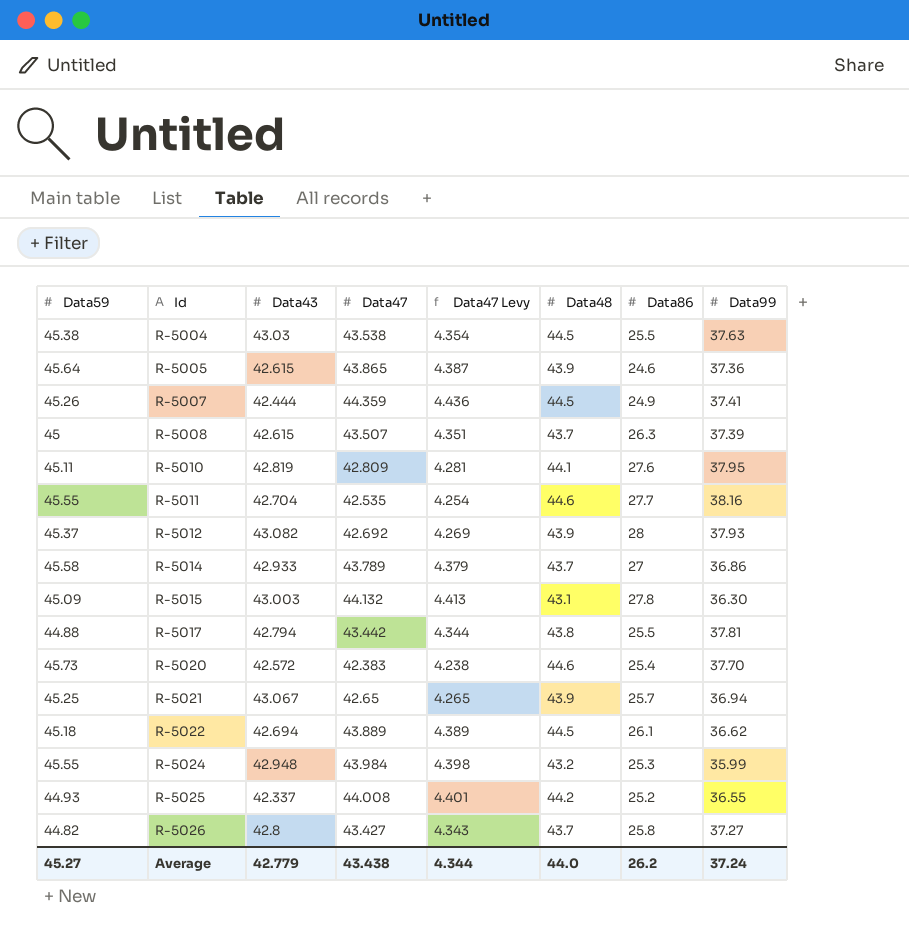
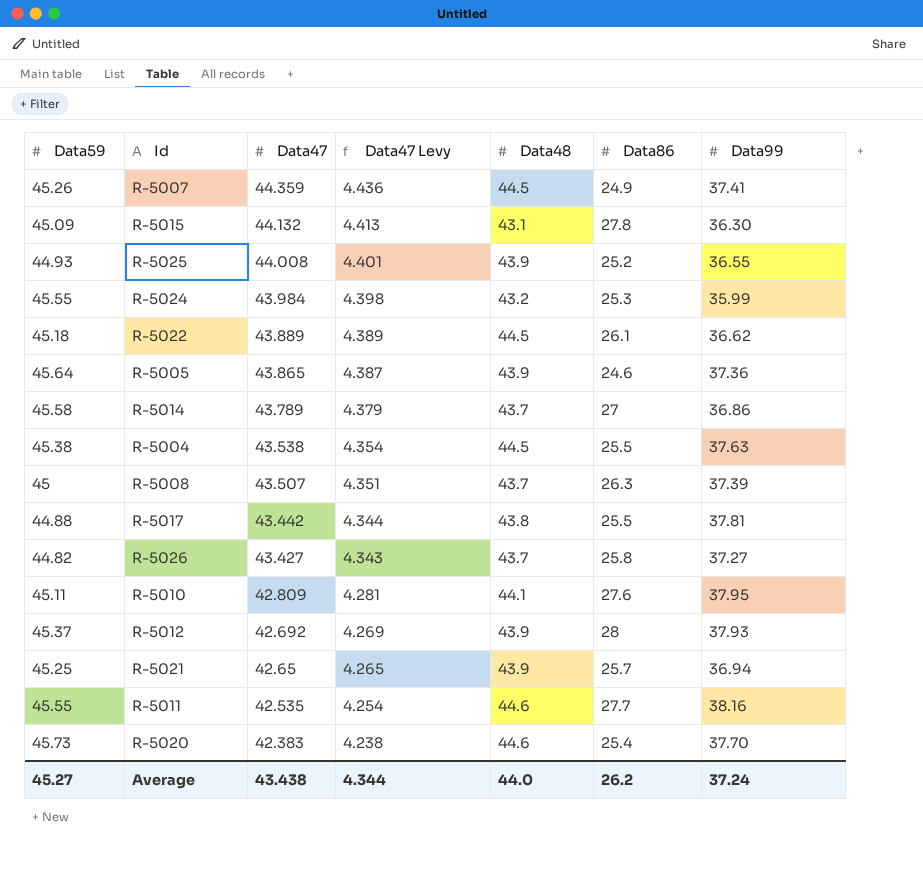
row order: Id ascending -> Data47 descending
column Data43 | position: 3 -> none
R-5025 | Data48: 44.2 -> 43.9

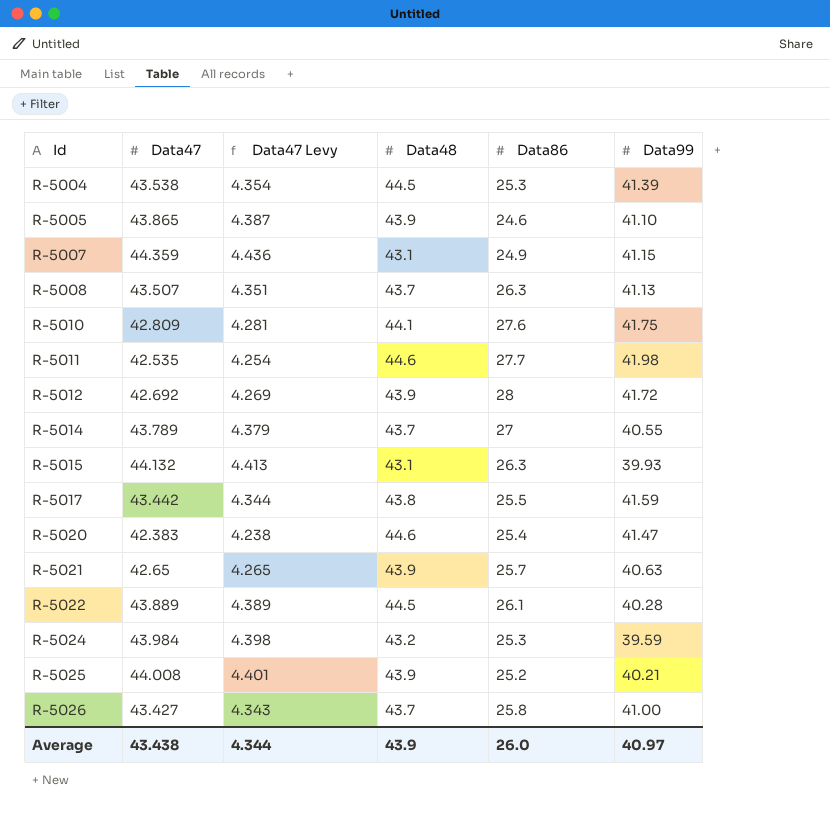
row order: Data47 descending -> Id ascending
column Data59 | position: 1 -> none
R-5004 | Data86: 25.5 -> 25.3
R-5004 | Data99: 37.63 -> 41.39
R-5005 | Data99: 37.36 -> 41.10
R-5007 | Data48: 44.5 -> 43.1
R-5007 | Data99: 37.41 -> 41.15
R-5008 | Data99: 37.39 -> 41.13
R-5010 | Data99: 37.95 -> 41.75
R-5011 | Data99: 38.16 -> 41.98
R-5012 | Data99: 37.93 -> 41.72
R-5014 | Data99: 36.86 -> 40.55
R-5015 | Data86: 27.8 -> 26.3
R-5015 | Data99: 36.30 -> 39.93
R-5017 | Data99: 37.81 -> 41.59
R-5020 | Data99: 37.70 -> 41.47
R-5021 | Data99: 36.94 -> 40.63
R-5022 | Data99: 36.62 -> 40.28
R-5024 | Data99: 35.99 -> 39.59
R-5025 | Data99: 36.55 -> 40.21
R-5026 | Data99: 37.27 -> 41.00
Average | Data48: 44.0 -> 43.9
Average | Data86: 26.2 -> 26.0
Average | Data99: 37.24 -> 40.97

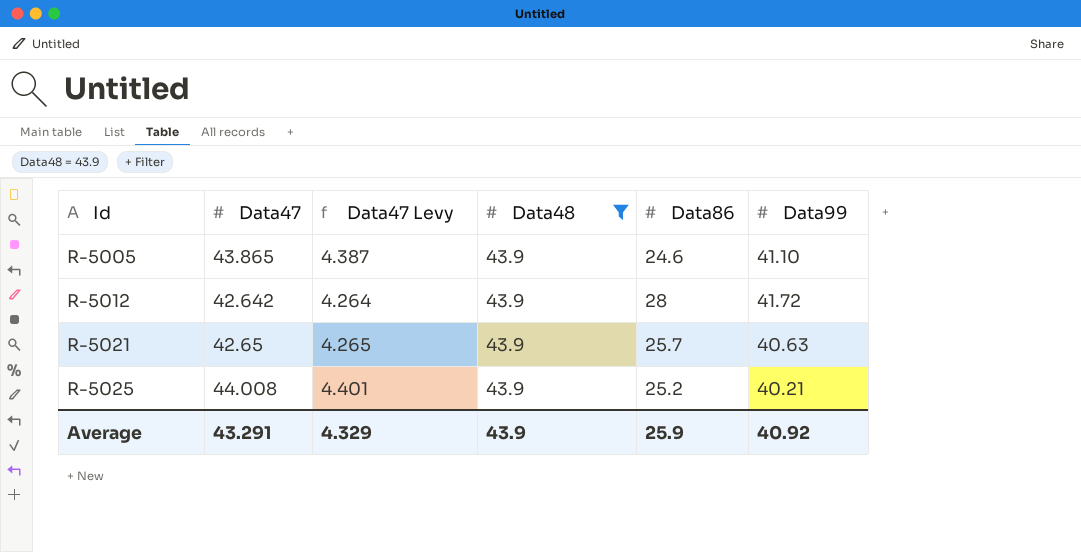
filter: none -> Data48 = 43.9
R-5012 | Data47: 42.692 -> 42.642
R-5012 | Data47 Levy: 4.269 -> 4.264
Average | Data47: 43.438 -> 43.291
Average | Data47 Levy: 4.344 -> 4.329
Average | Data86: 26.0 -> 25.9
Average | Data99: 40.97 -> 40.92

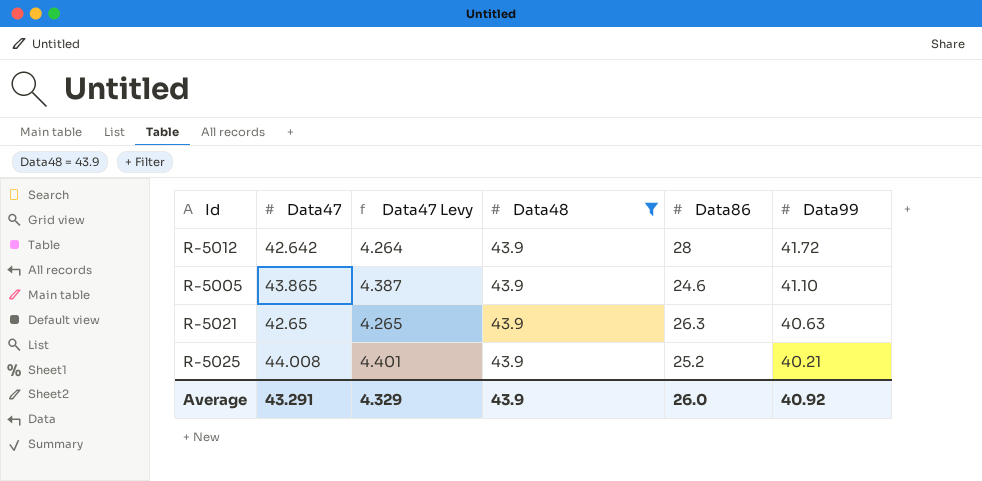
row order: Id ascending -> Data99 descending
R-5021 | Data86: 25.7 -> 26.3
Average | Data86: 25.9 -> 26.0

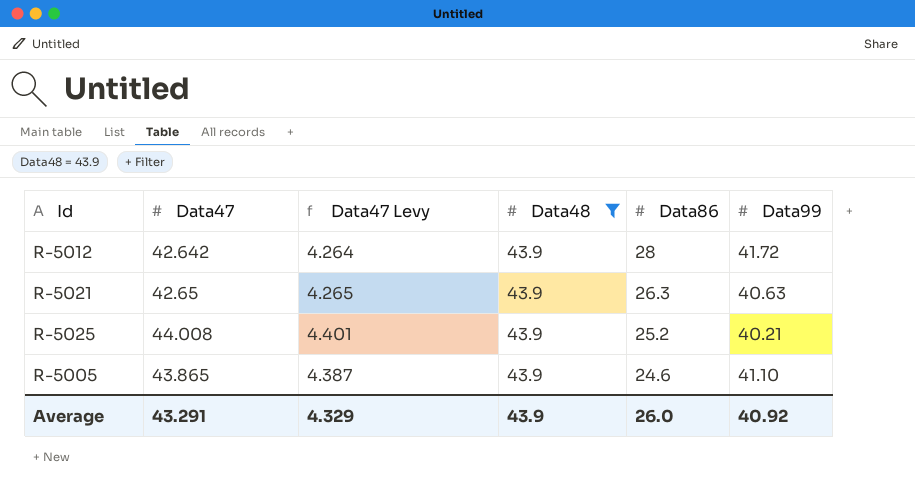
row order: Data99 descending -> Data86 descending

